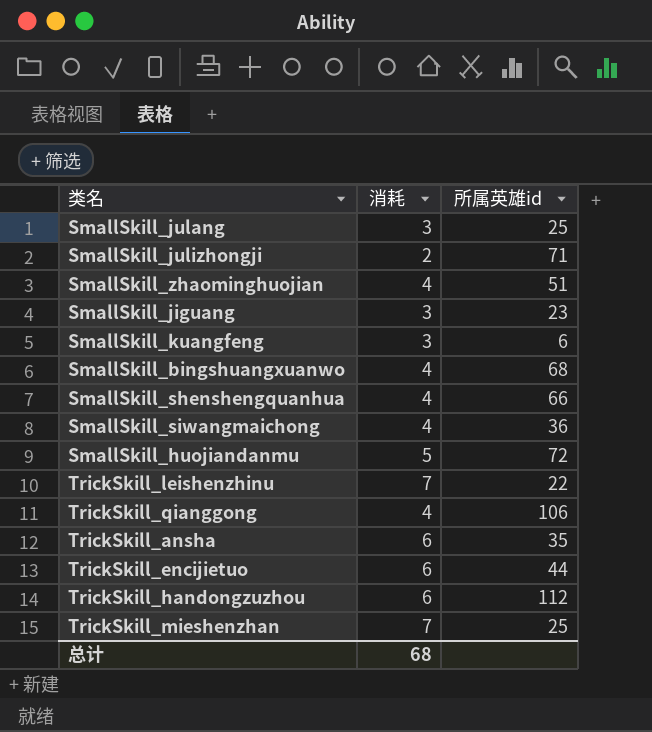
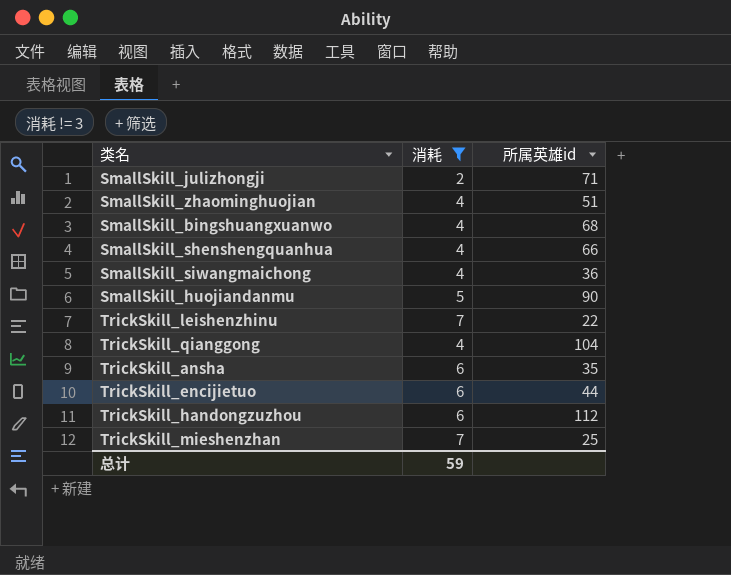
filter: none -> 消耗 != 3
SmallSkill_huojiandanmu | 所属英雄id: 72 -> 90
TrickSkill_qianggong | 所属英雄id: 106 -> 104
总计 | 消耗: 68 -> 59

